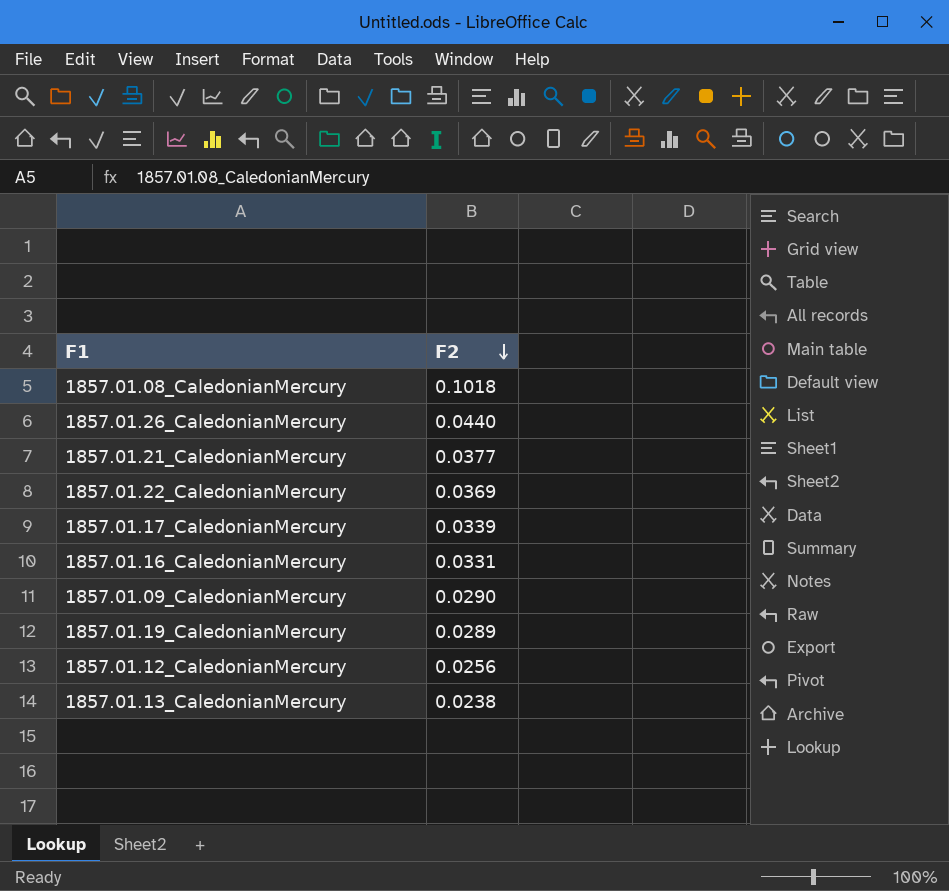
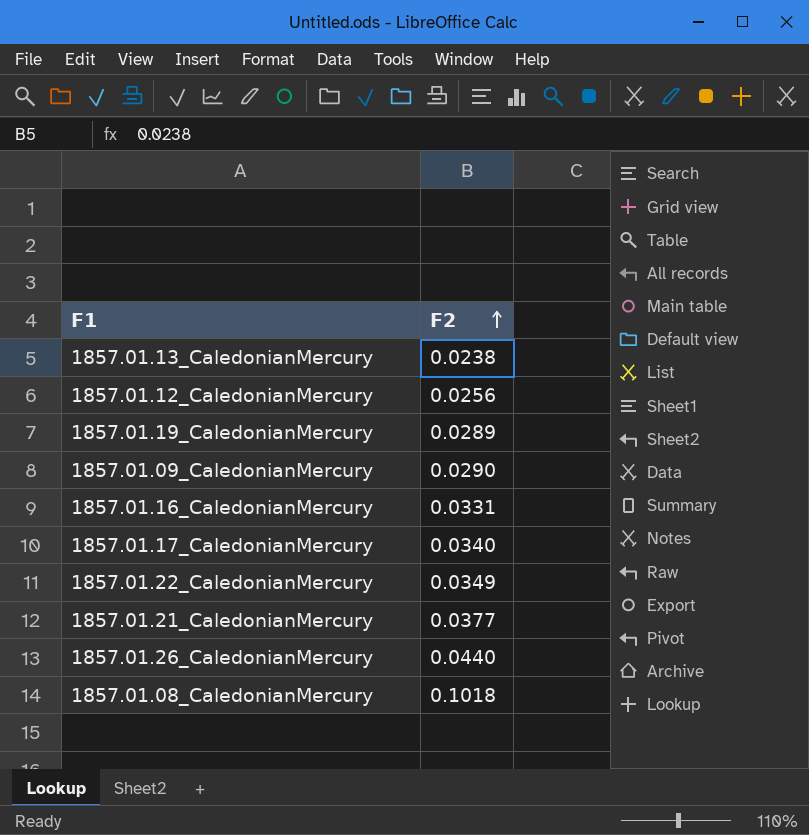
row order: F2 descending -> F2 ascending
1857.01.17_CaledonianMercury | F2: 0.0339 -> 0.0340
1857.01.22_CaledonianMercury | F2: 0.0369 -> 0.0349

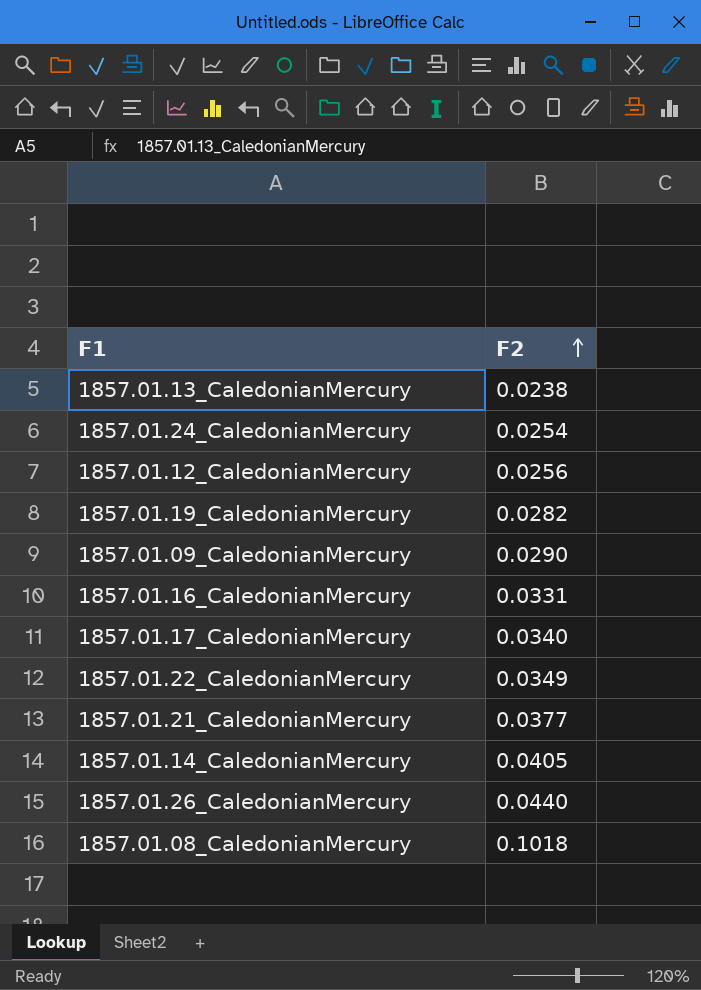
row 1857.01.24_CaledonianMercury: none -> 0.0254
1857.01.19_CaledonianMercury | F2: 0.0289 -> 0.0282
row 1857.01.14_CaledonianMercury: none -> 0.0405

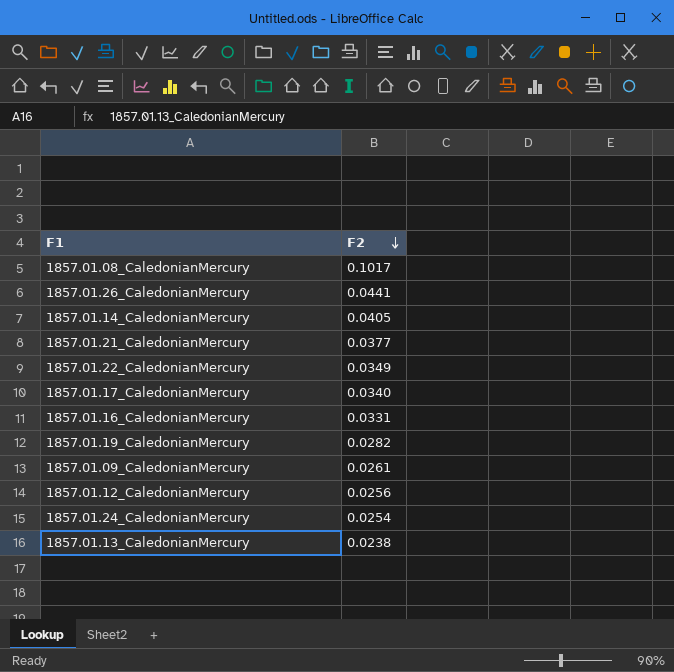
row order: F2 ascending -> F2 descending
1857.01.08_CaledonianMercury | F2: 0.1018 -> 0.1017
1857.01.26_CaledonianMercury | F2: 0.0440 -> 0.0441
1857.01.09_CaledonianMercury | F2: 0.0290 -> 0.0261

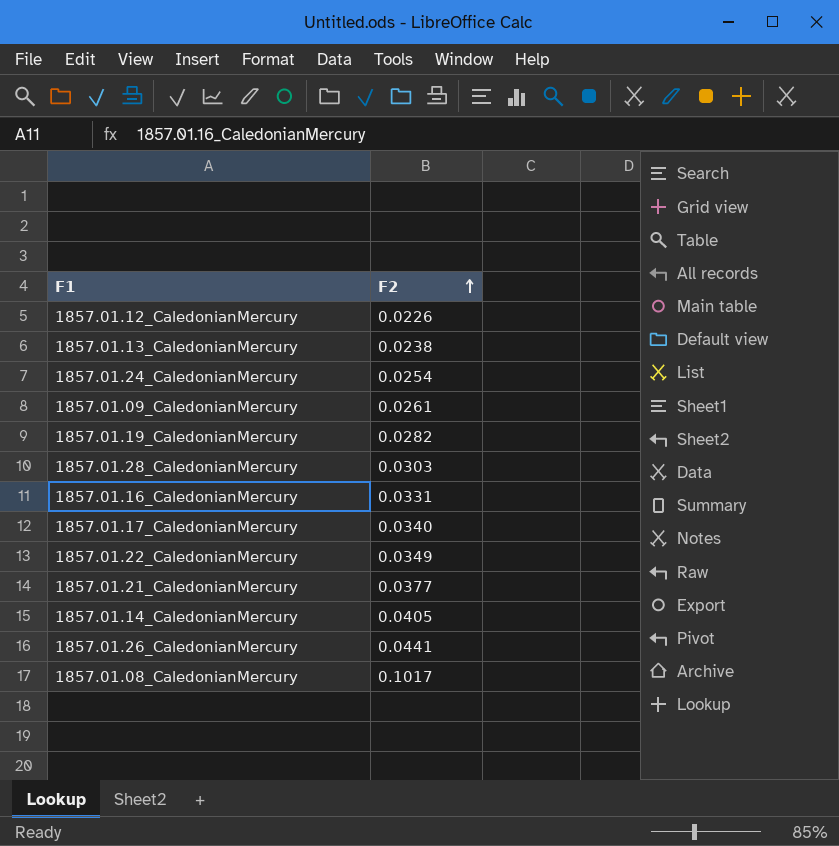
row order: F2 descending -> F2 ascending
1857.01.12_CaledonianMercury | F2: 0.0256 -> 0.0226
row 1857.01.28_CaledonianMercury: none -> 0.0303

